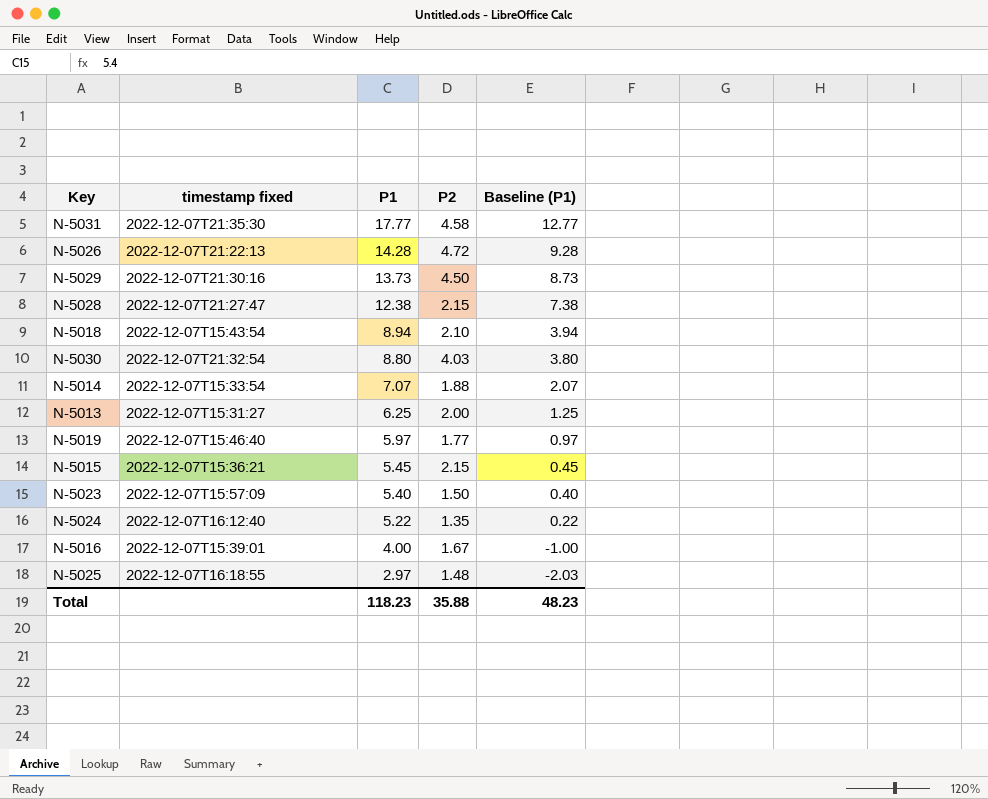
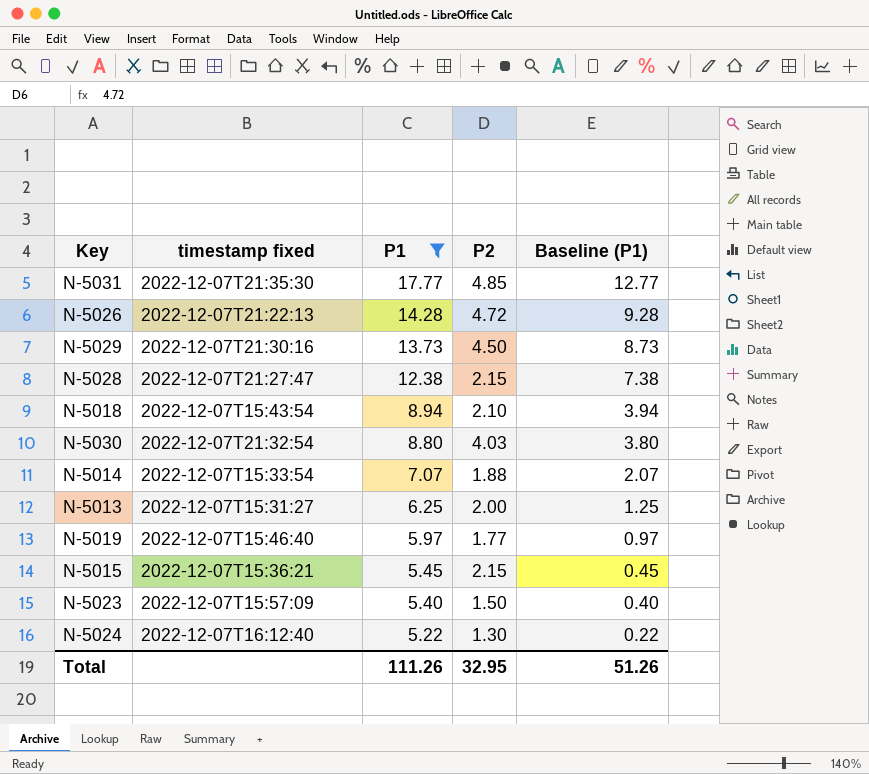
filter: none -> P1 >= 5.22
N-5031 | P2: 4.58 -> 4.85
N-5024 | P2: 1.35 -> 1.30
Total | P1: 118.23 -> 111.26
Total | P2: 35.88 -> 32.95
Total | Baseline (P1): 48.23 -> 51.26

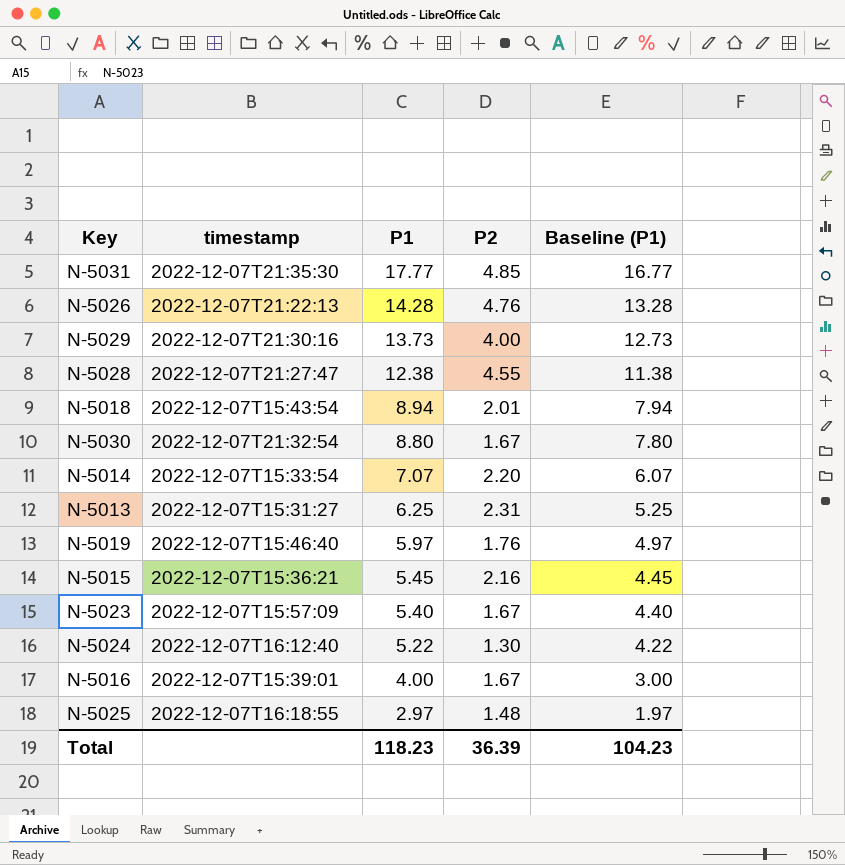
filter: P1 >= 5.22 -> none
column name: timestamp fixed -> timestamp
column Baseline (P1) | formula: [P1] - 5 -> [P1] - 1
N-5026 | P2: 4.72 -> 4.76
N-5029 | P2: 4.50 -> 4.00
N-5028 | P2: 2.15 -> 4.55
N-5018 | P2: 2.10 -> 2.01
N-5030 | P2: 4.03 -> 1.67
N-5014 | P2: 1.88 -> 2.20
N-5013 | P2: 2.00 -> 2.31
N-5019 | P2: 1.77 -> 1.76
N-5015 | P2: 2.15 -> 2.16
N-5023 | P2: 1.50 -> 1.67
Total | P1: 111.26 -> 118.23
Total | P2: 32.95 -> 36.39
Total | Baseline (P1): 51.26 -> 104.23

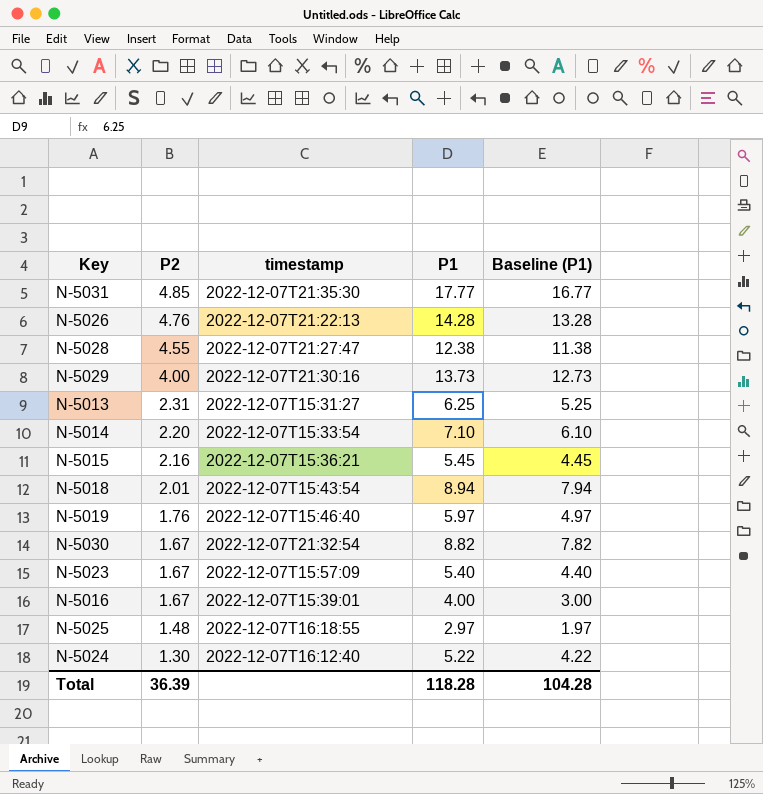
row order: P1 descending -> P2 descending
column P2 | position: 4 -> 2
N-5014 | P1: 7.07 -> 7.10
N-5014 | Baseline (P1): 6.07 -> 6.10
N-5030 | P1: 8.80 -> 8.82
N-5030 | Baseline (P1): 7.80 -> 7.82
Total | P1: 118.23 -> 118.28
Total | Baseline (P1): 104.23 -> 104.28

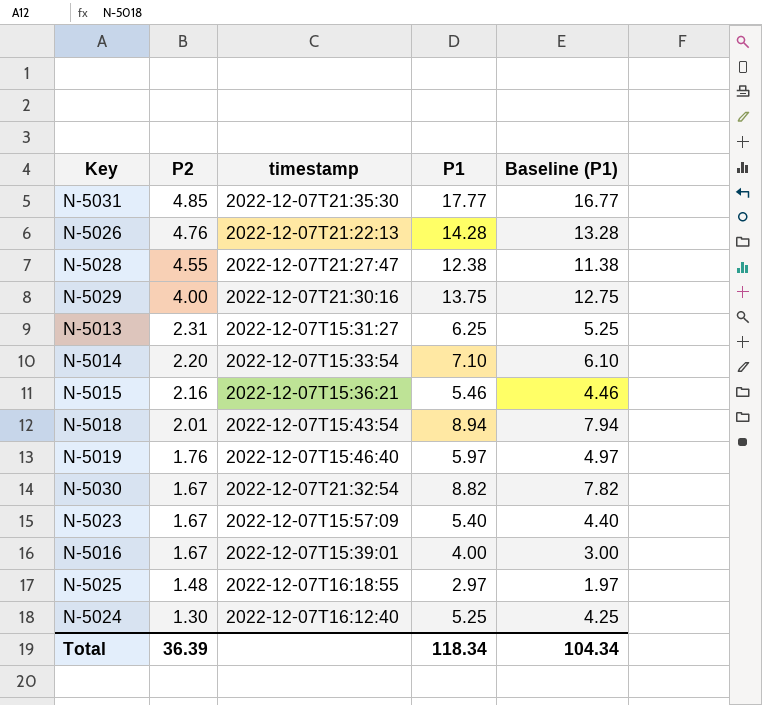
N-5029 | P1: 13.73 -> 13.75
N-5029 | Baseline (P1): 12.73 -> 12.75
N-5015 | P1: 5.45 -> 5.46
N-5015 | Baseline (P1): 4.45 -> 4.46
N-5024 | P1: 5.22 -> 5.25
N-5024 | Baseline (P1): 4.22 -> 4.25
Total | P1: 118.28 -> 118.34
Total | Baseline (P1): 104.28 -> 104.34

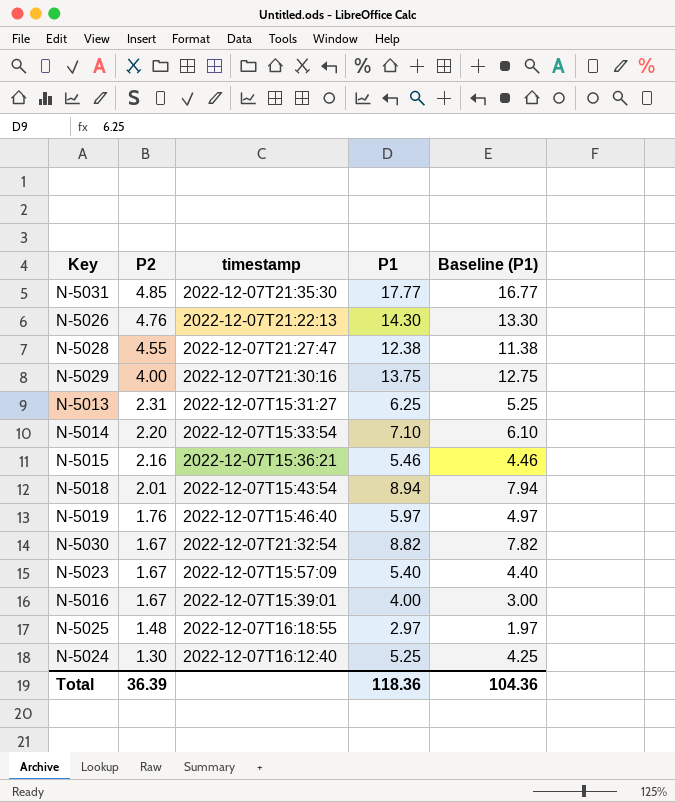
N-5026 | P1: 14.28 -> 14.30
N-5026 | Baseline (P1): 13.28 -> 13.30
Total | P1: 118.34 -> 118.36
Total | Baseline (P1): 104.34 -> 104.36

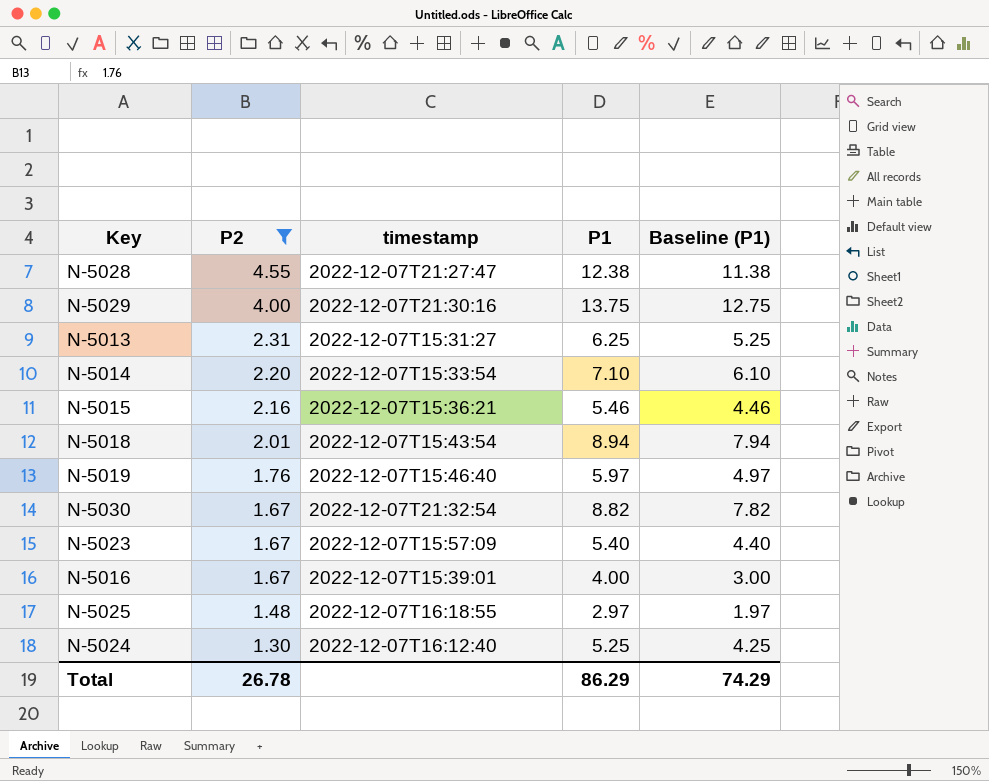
filter: none -> P2 <= 4.55
Total | P2: 36.39 -> 26.78
Total | P1: 118.36 -> 86.29
Total | Baseline (P1): 104.36 -> 74.29

